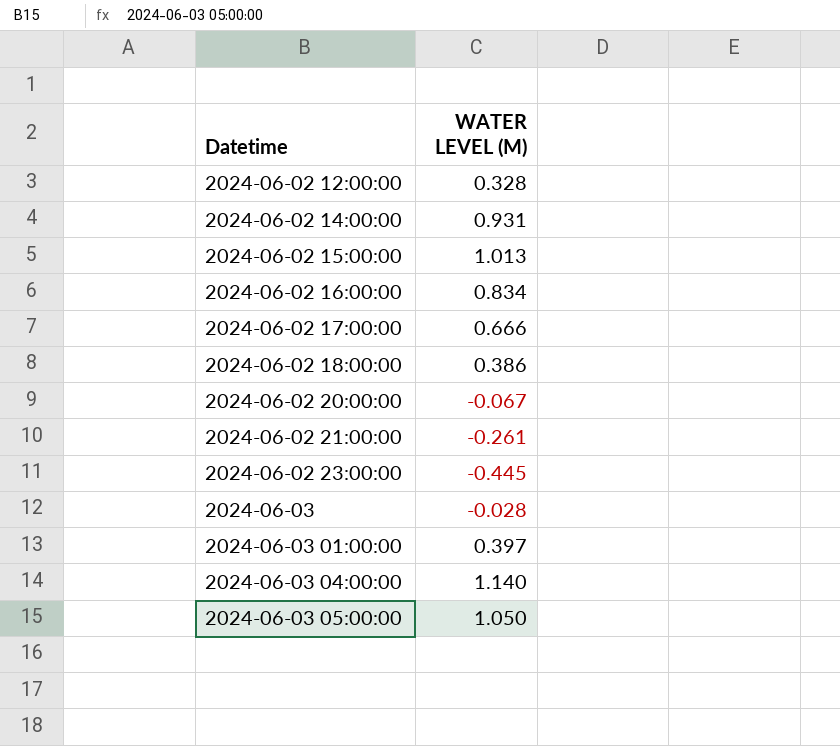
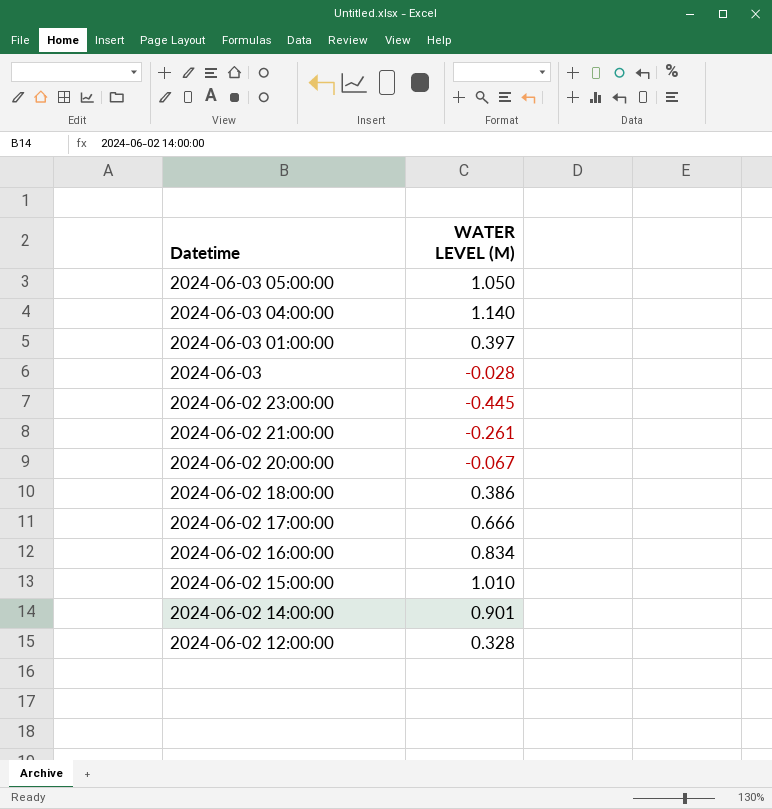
row order: Datetime ascending -> Datetime descending
2024-06-02 15:00:00 | WATER LEVEL (M): 1.013 -> 1.010
2024-06-02 14:00:00 | WATER LEVEL (M): 0.931 -> 0.901

